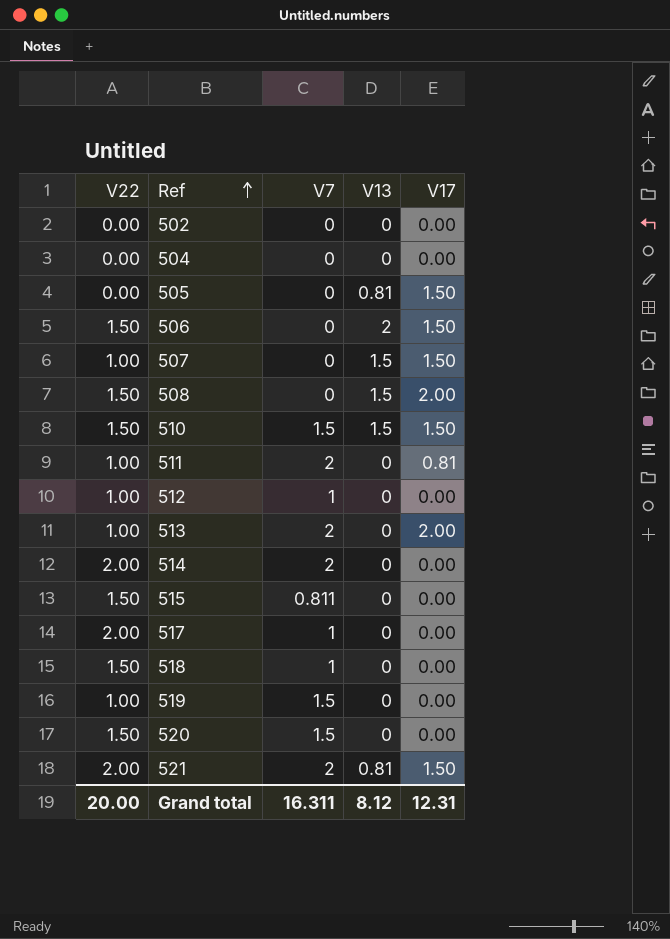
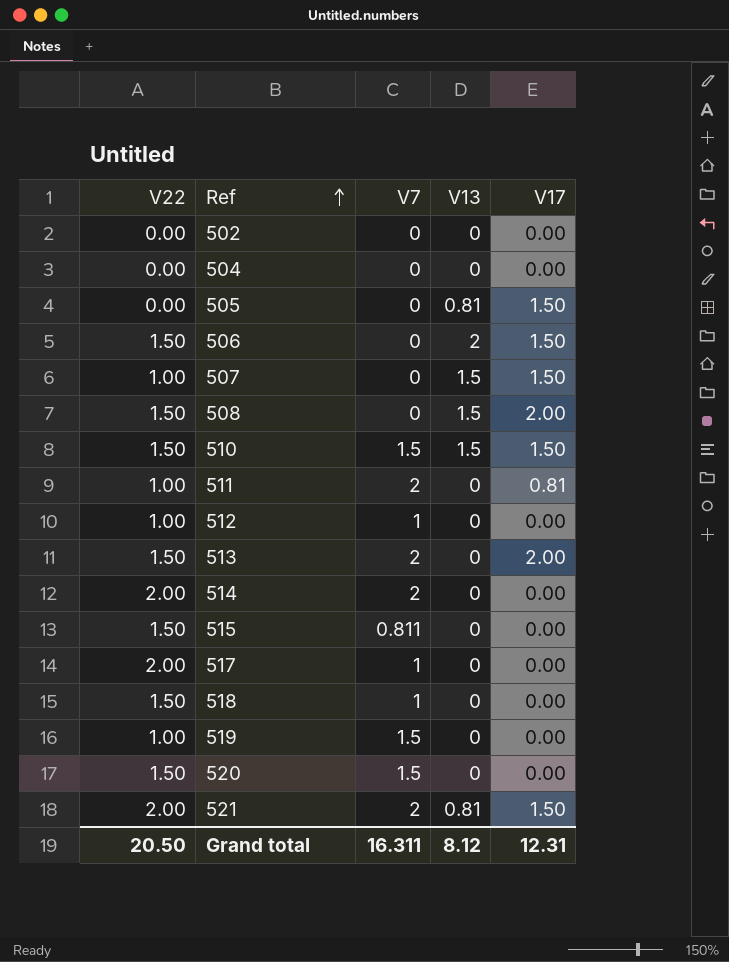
513 | V22: 1.00 -> 1.50
Grand total | V22: 20.00 -> 20.50

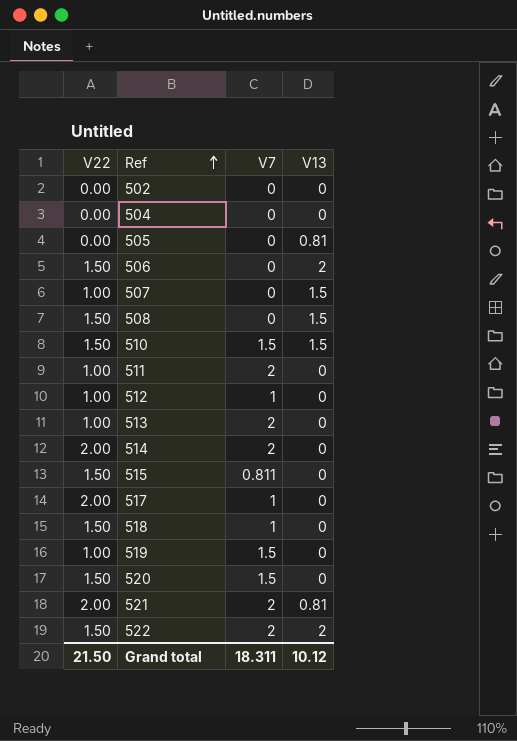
column V17 | position: 5 -> none
513 | V22: 1.50 -> 1.00
row 522: none -> 1.50 | 2 | 2
Grand total | V22: 20.50 -> 21.50
Grand total | V7: 16.311 -> 18.311
Grand total | V13: 8.12 -> 10.12

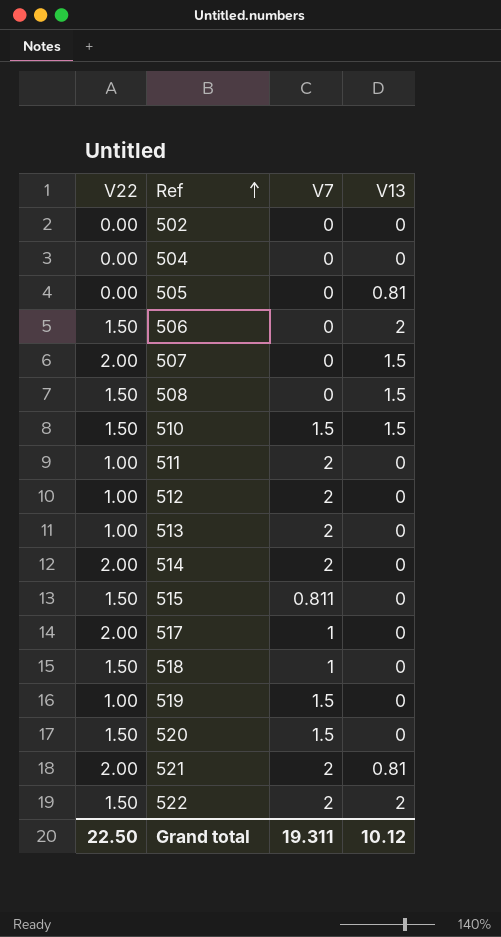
507 | V22: 1.00 -> 2.00
512 | V7: 1 -> 2
Grand total | V22: 21.50 -> 22.50
Grand total | V7: 18.311 -> 19.311

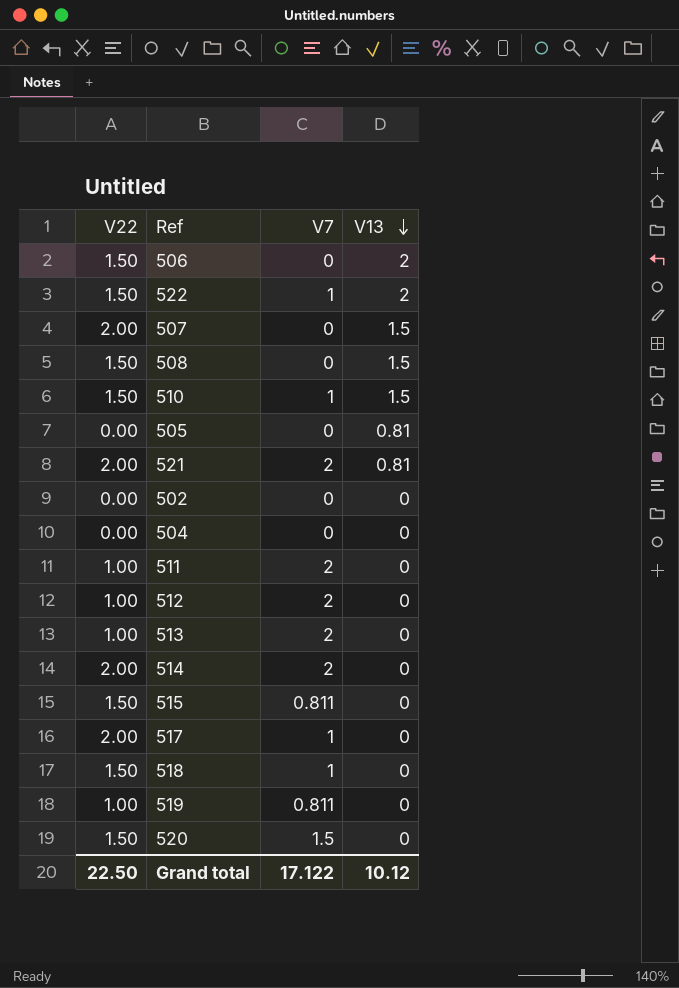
row order: Ref ascending -> V13 descending
522 | V7: 2 -> 1
510 | V7: 1.5 -> 1
519 | V7: 1.5 -> 0.811
Grand total | V7: 19.311 -> 17.122

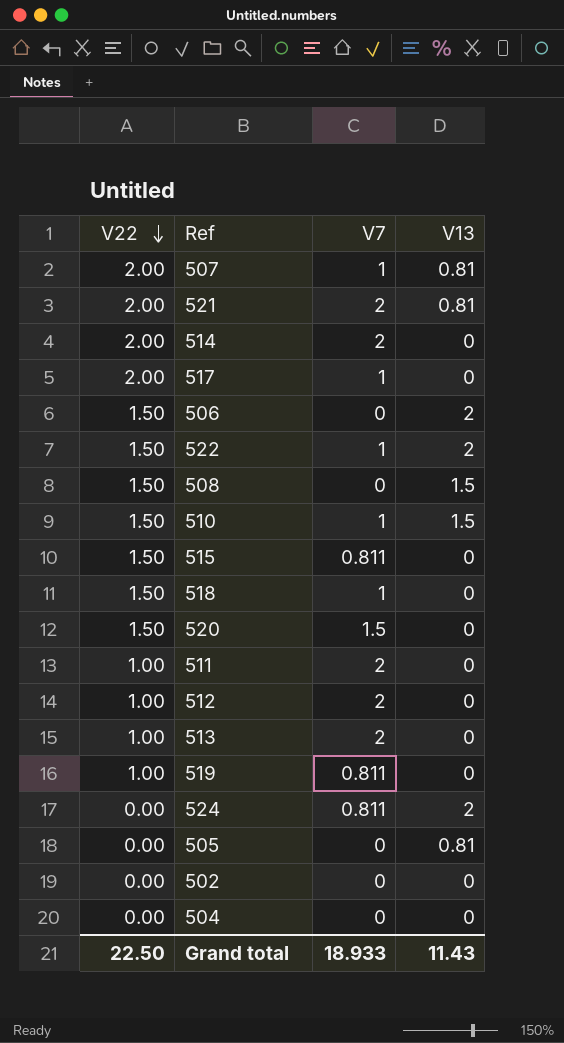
row order: V13 descending -> V22 descending
507 | V7: 0 -> 1
507 | V13: 1.5 -> 0.81
row 524: none -> 0.00 | 0.811 | 2
Grand total | V7: 17.122 -> 18.933
Grand total | V13: 10.12 -> 11.43

